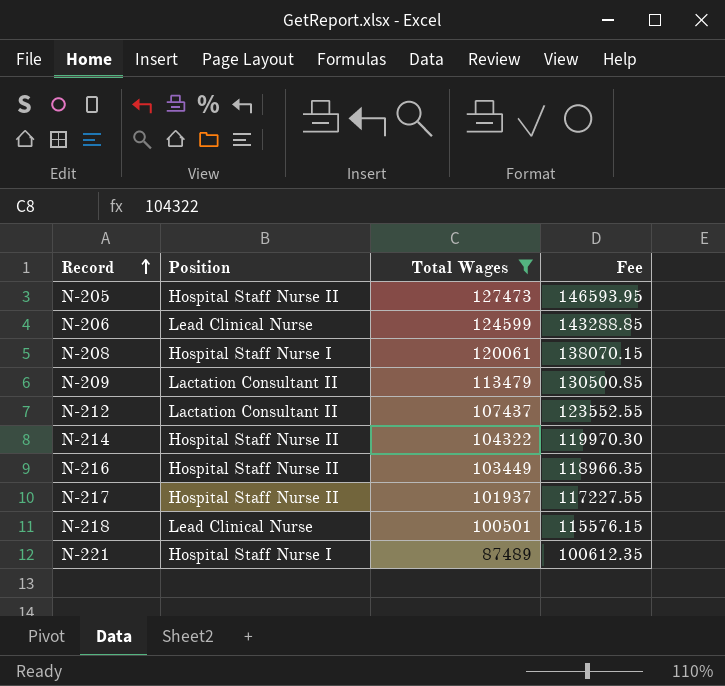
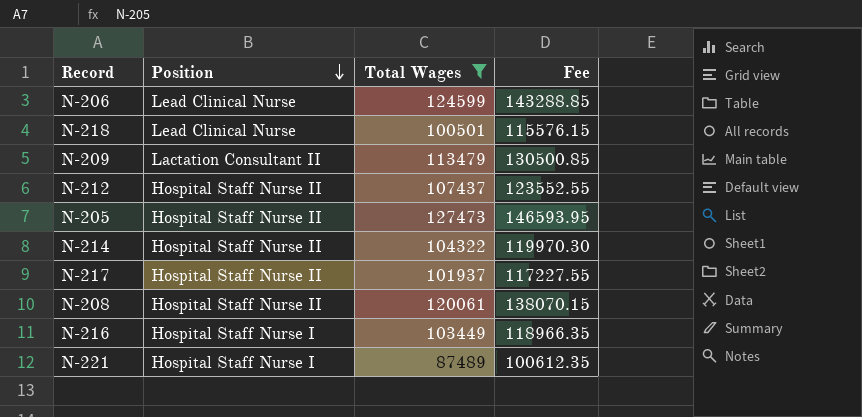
row order: Record ascending -> Position descending
N-212 | Position: Lactation Consultant II -> Hospital Staff Nurse II
N-208 | Position: Hospital Staff Nurse I -> Hospital Staff Nurse II
N-216 | Position: Hospital Staff Nurse II -> Hospital Staff Nurse I

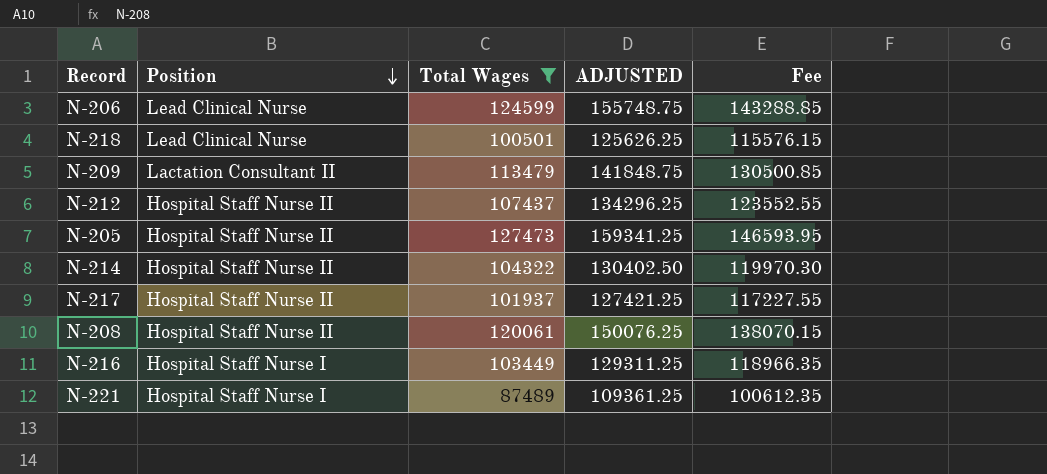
column ADJUSTED | formula: none -> [Total Wages] * 1.25

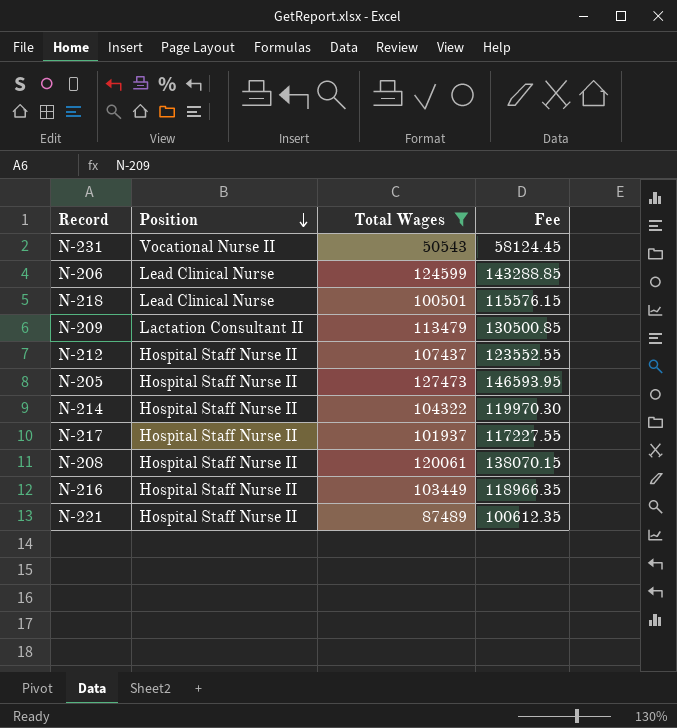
column ADJUSTED | formula: [Total Wages] * 1.25 -> none
row N-231: none -> Vocational Nurse II | 50543 | 58124.45
N-216 | Position: Hospital Staff Nurse I -> Hospital Staff Nurse II
N-221 | Position: Hospital Staff Nurse I -> Hospital Staff Nurse II

